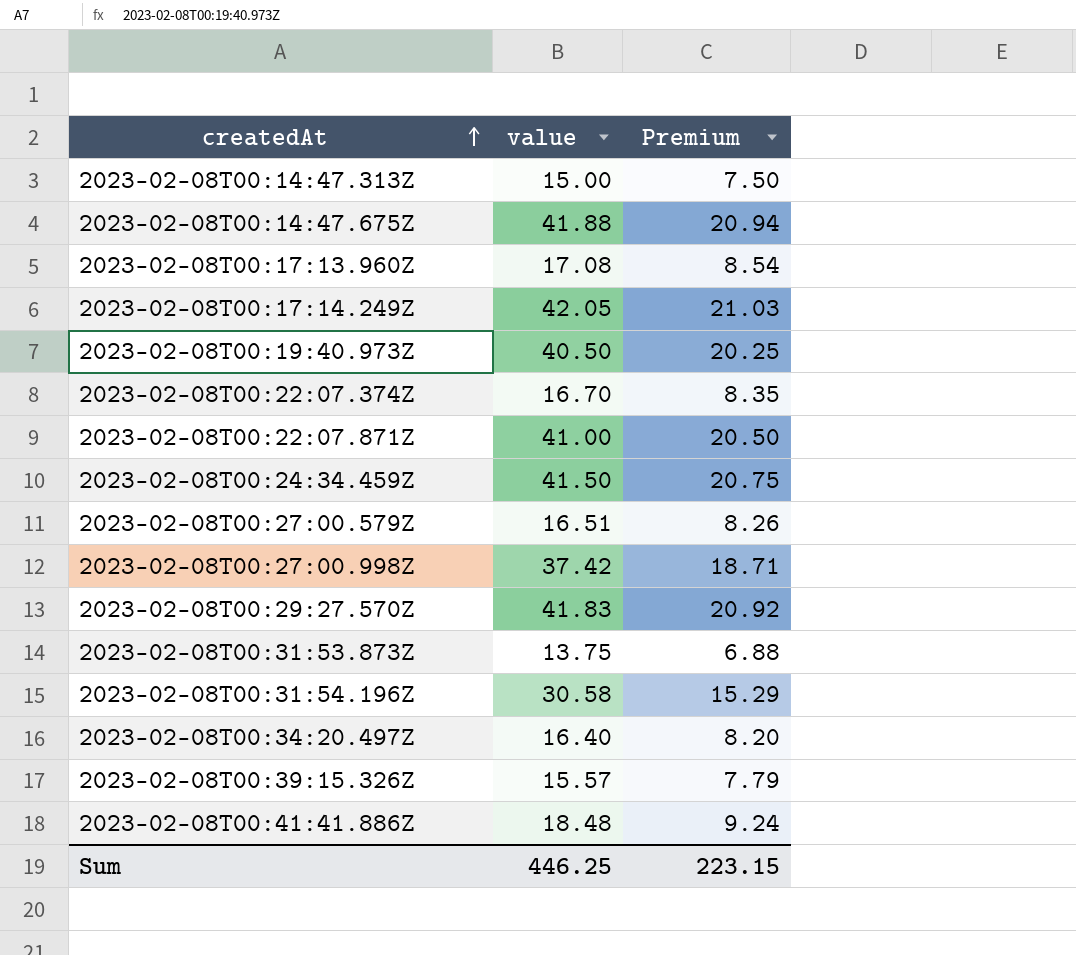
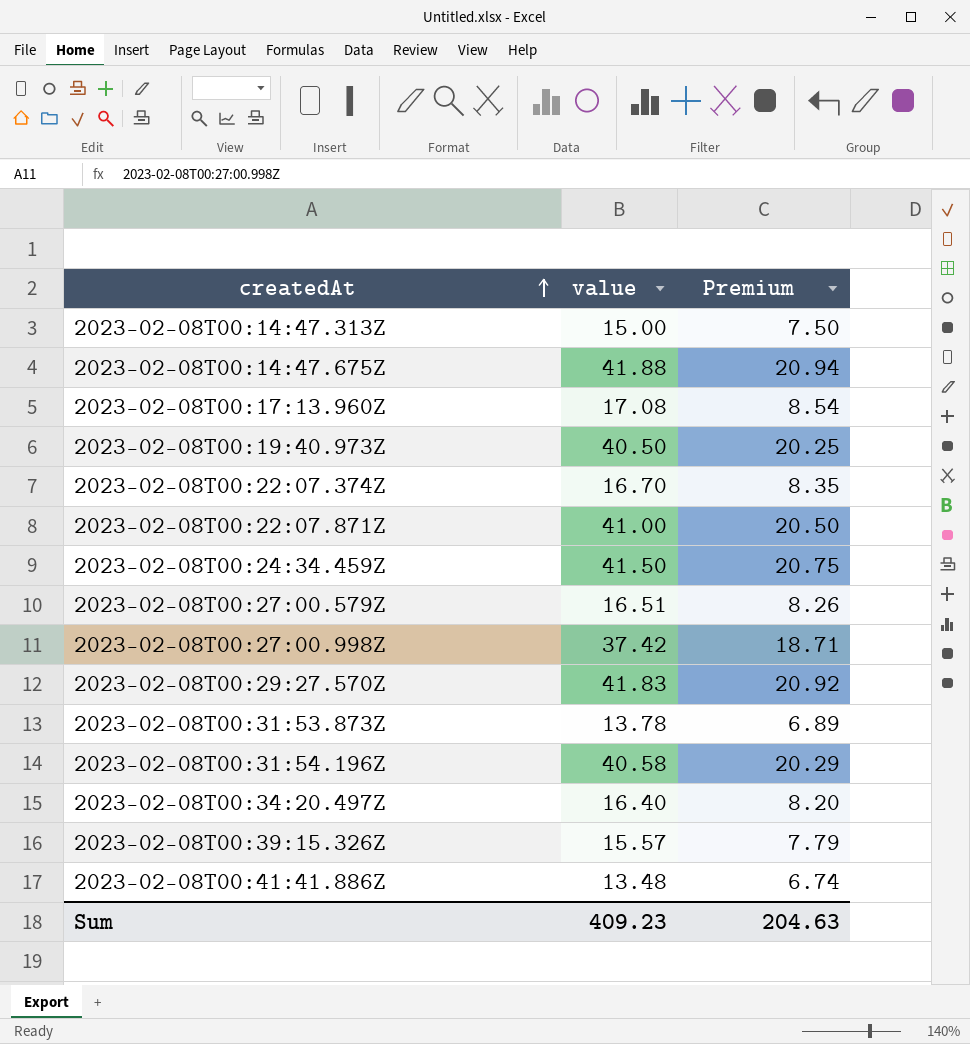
row 2023-02-08T00:17:14.249Z: 42.05 | 21.03 -> none
2023-02-08T00:31:53.873Z | value: 13.75 -> 13.78
2023-02-08T00:31:53.873Z | Premium: 6.88 -> 6.89
2023-02-08T00:31:54.196Z | value: 30.58 -> 40.58
2023-02-08T00:31:54.196Z | Premium: 15.29 -> 20.29
2023-02-08T00:41:41.886Z | value: 18.48 -> 13.48
2023-02-08T00:41:41.886Z | Premium: 9.24 -> 6.74
Sum | value: 446.25 -> 409.23
Sum | Premium: 223.15 -> 204.63

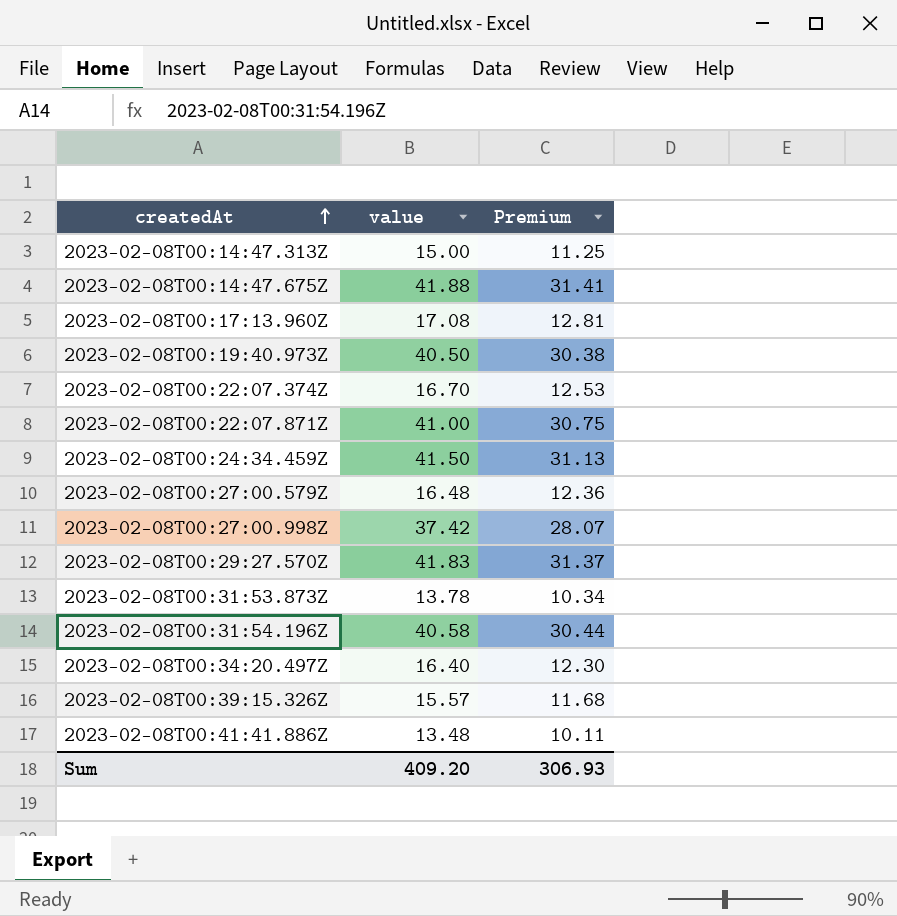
column Premium | formula: [value] * 0.5 -> [value] * 0.75
2023-02-08T00:27:00.579Z | value: 16.51 -> 16.48
Sum | value: 409.23 -> 409.20
Sum | Premium: 204.63 -> 306.93

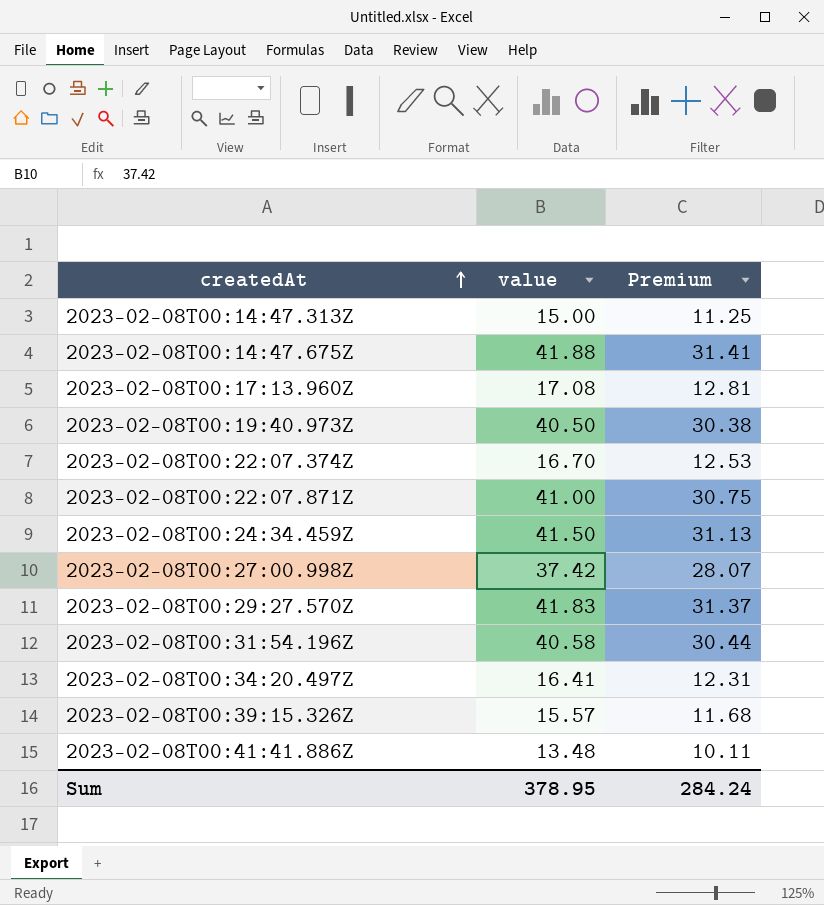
row 2023-02-08T00:27:00.579Z: 16.48 | 12.36 -> none
row 2023-02-08T00:31:53.873Z: 13.78 | 10.34 -> none
2023-02-08T00:34:20.497Z | value: 16.40 -> 16.41
2023-02-08T00:34:20.497Z | Premium: 12.30 -> 12.31
Sum | value: 409.20 -> 378.95
Sum | Premium: 306.93 -> 284.24

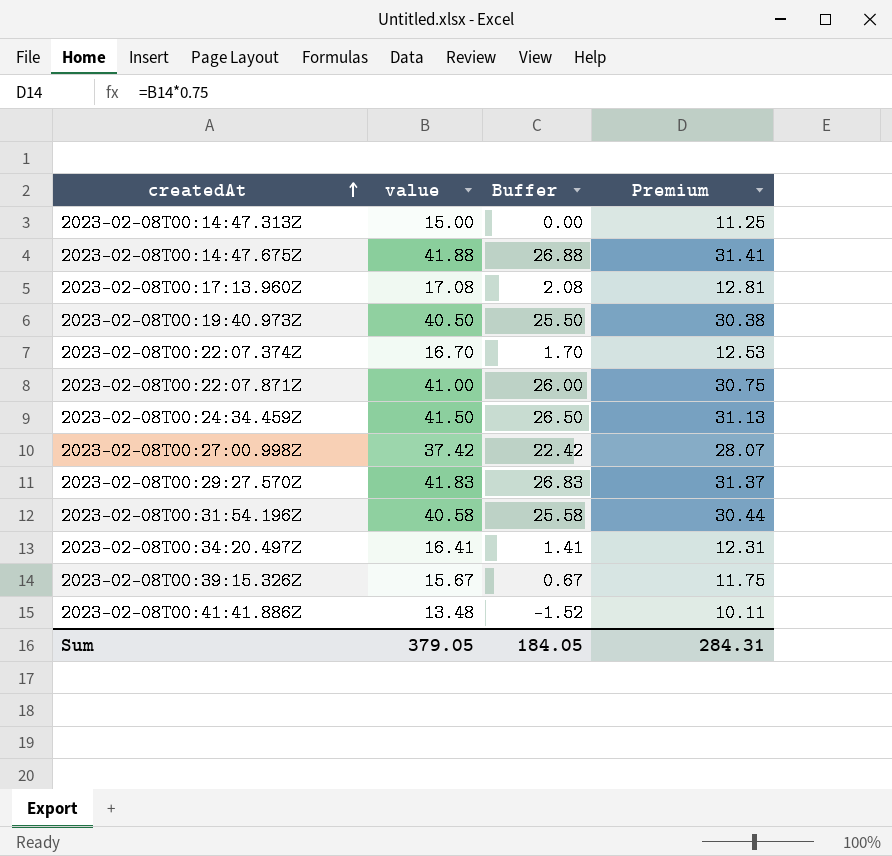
column Buffer | formula: none -> [value] - 15
2023-02-08T00:39:15.326Z | value: 15.57 -> 15.67
2023-02-08T00:39:15.326Z | Premium: 11.68 -> 11.75
Sum | value: 378.95 -> 379.05
Sum | Premium: 284.24 -> 284.31

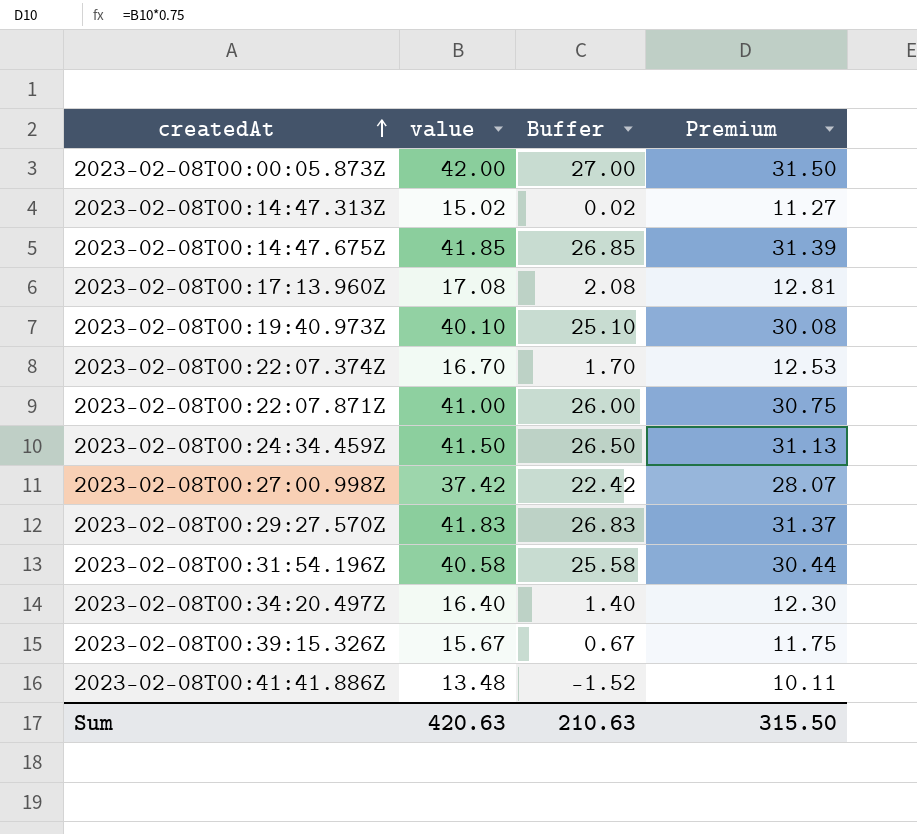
row 2023-02-08T00:00:05.873Z: none -> 42.00 | 27.00 | 31.50
2023-02-08T00:14:47.313Z | value: 15.00 -> 15.02
2023-02-08T00:14:47.313Z | Buffer: 0.00 -> 0.02
2023-02-08T00:14:47.313Z | Premium: 11.25 -> 11.27
2023-02-08T00:14:47.675Z | value: 41.88 -> 41.85
2023-02-08T00:14:47.675Z | Buffer: 26.88 -> 26.85
2023-02-08T00:14:47.675Z | Premium: 31.41 -> 31.39
2023-02-08T00:19:40.973Z | value: 40.50 -> 40.10
2023-02-08T00:19:40.973Z | Buffer: 25.50 -> 25.10
2023-02-08T00:19:40.973Z | Premium: 30.38 -> 30.08
2023-02-08T00:34:20.497Z | value: 16.41 -> 16.40
2023-02-08T00:34:20.497Z | Buffer: 1.41 -> 1.40
2023-02-08T00:34:20.497Z | Premium: 12.31 -> 12.30
Sum | value: 379.05 -> 420.63
Sum | Buffer: 184.05 -> 210.63
Sum | Premium: 284.31 -> 315.50

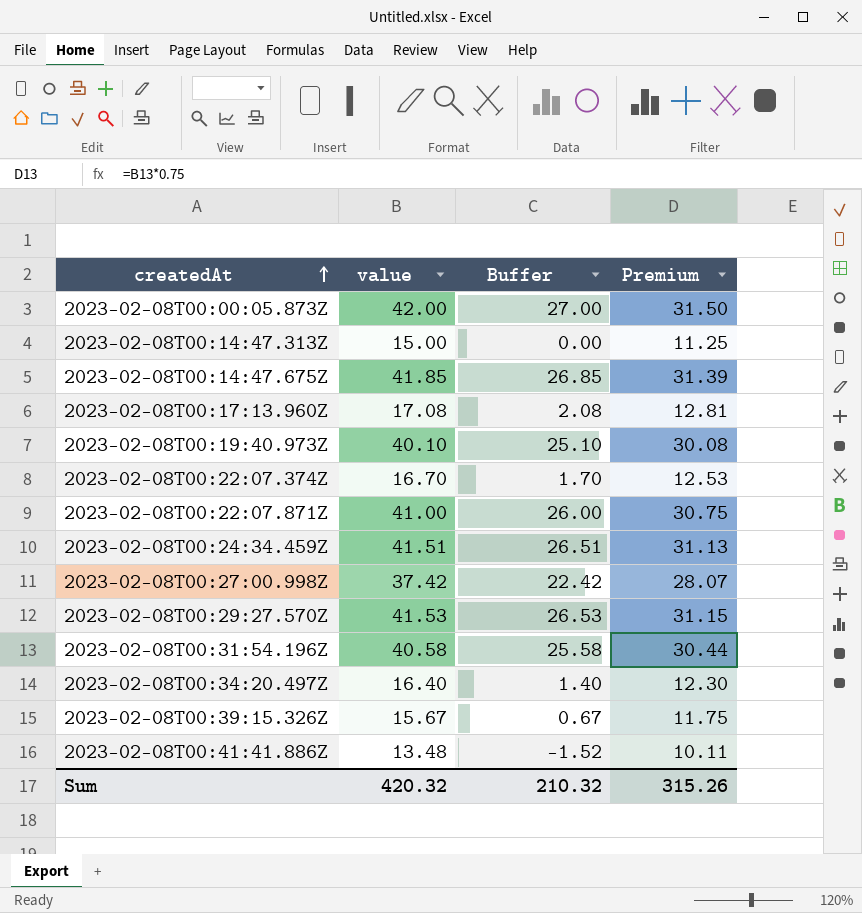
2023-02-08T00:14:47.313Z | value: 15.02 -> 15.00
2023-02-08T00:14:47.313Z | Buffer: 0.02 -> 0.00
2023-02-08T00:14:47.313Z | Premium: 11.27 -> 11.25
2023-02-08T00:24:34.459Z | value: 41.50 -> 41.51
2023-02-08T00:24:34.459Z | Buffer: 26.50 -> 26.51
2023-02-08T00:29:27.570Z | value: 41.83 -> 41.53
2023-02-08T00:29:27.570Z | Buffer: 26.83 -> 26.53
2023-02-08T00:29:27.570Z | Premium: 31.37 -> 31.15
Sum | value: 420.63 -> 420.32
Sum | Buffer: 210.63 -> 210.32
Sum | Premium: 315.50 -> 315.26

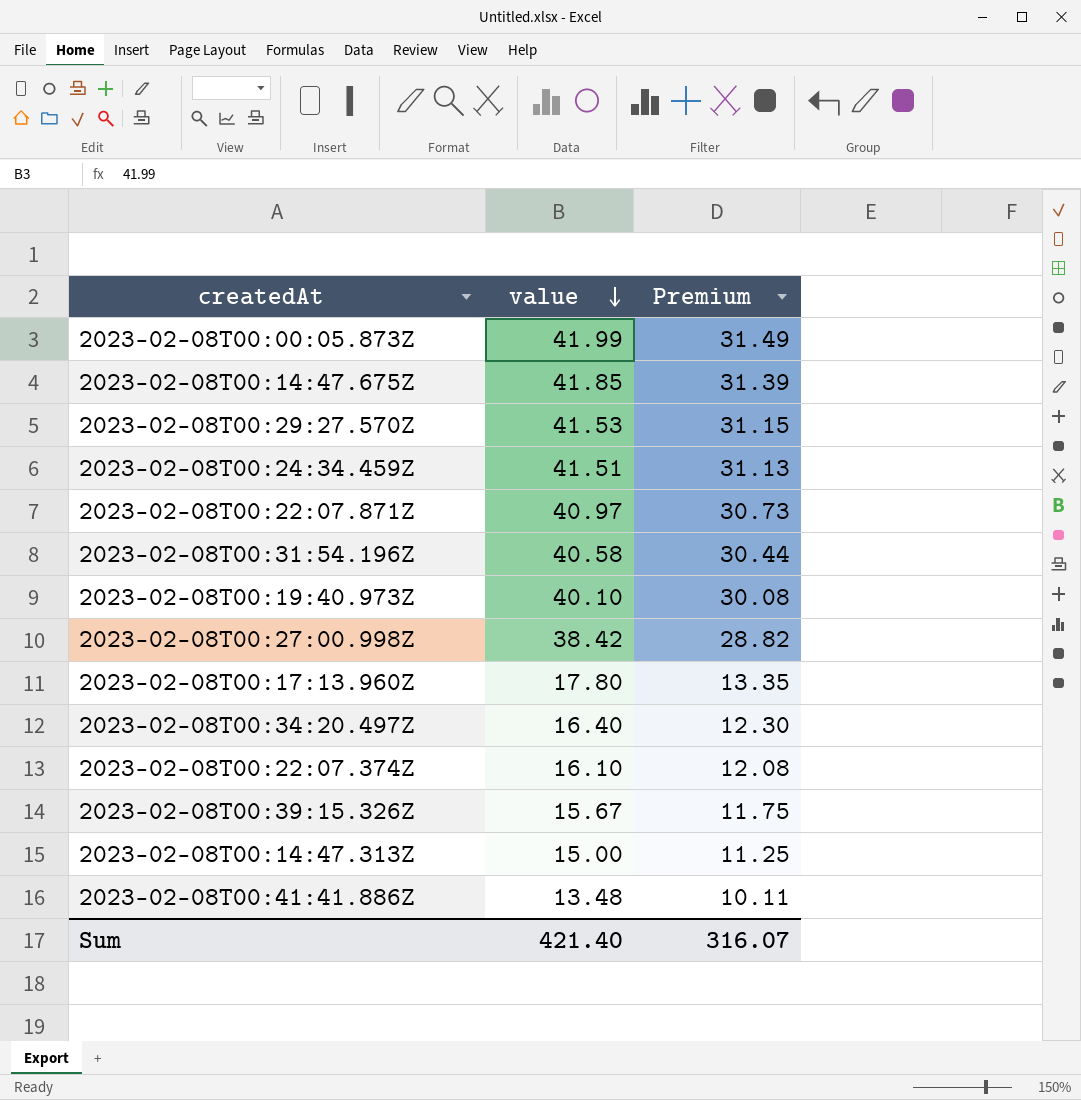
row order: createdAt ascending -> value descending
column Buffer | formula: [value] - 15 -> none
2023-02-08T00:00:05.873Z | value: 42.00 -> 41.99
2023-02-08T00:00:05.873Z | Premium: 31.50 -> 31.49
2023-02-08T00:22:07.871Z | value: 41.00 -> 40.97
2023-02-08T00:22:07.871Z | Premium: 30.75 -> 30.73
2023-02-08T00:27:00.998Z | value: 37.42 -> 38.42
2023-02-08T00:27:00.998Z | Premium: 28.07 -> 28.82
2023-02-08T00:17:13.960Z | value: 17.08 -> 17.80
2023-02-08T00:17:13.960Z | Premium: 12.81 -> 13.35
2023-02-08T00:22:07.374Z | value: 16.70 -> 16.10
2023-02-08T00:22:07.374Z | Premium: 12.53 -> 12.08
Sum | value: 420.32 -> 421.40
Sum | Premium: 315.26 -> 316.07

